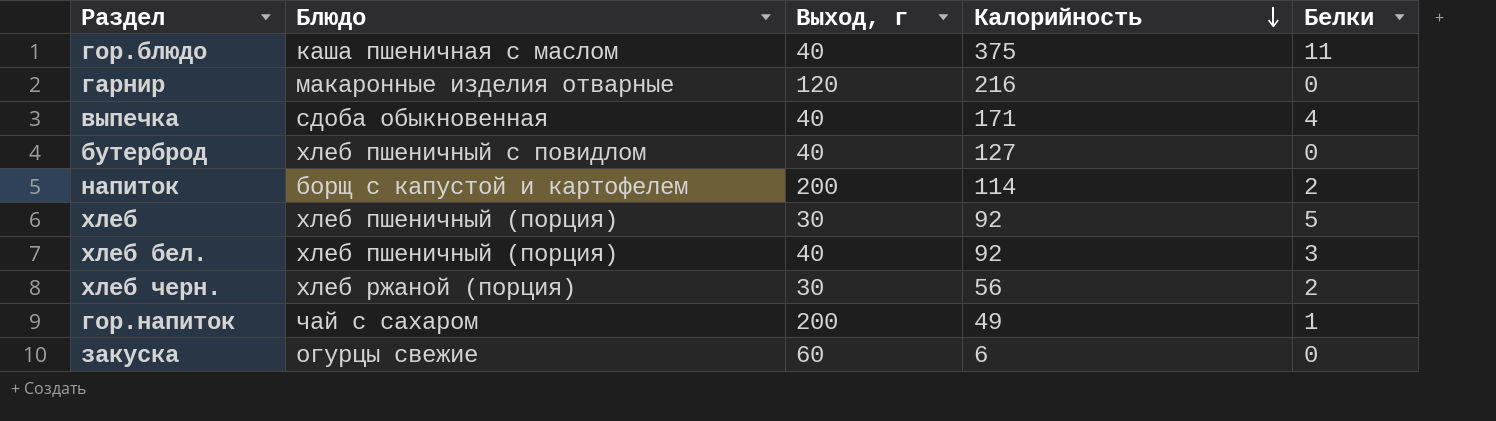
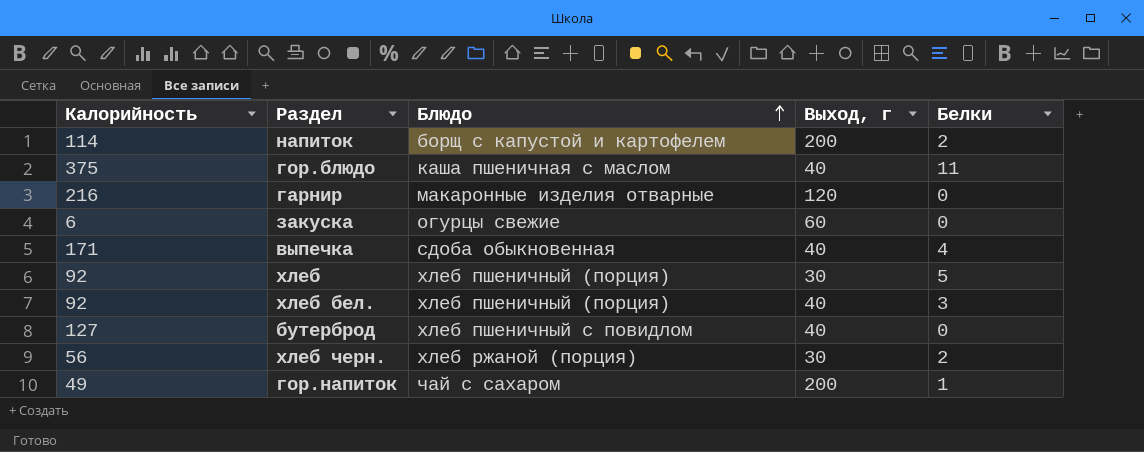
row order: Калорийность descending -> Блюдо ascending
column Калорийность | position: 4 -> 1

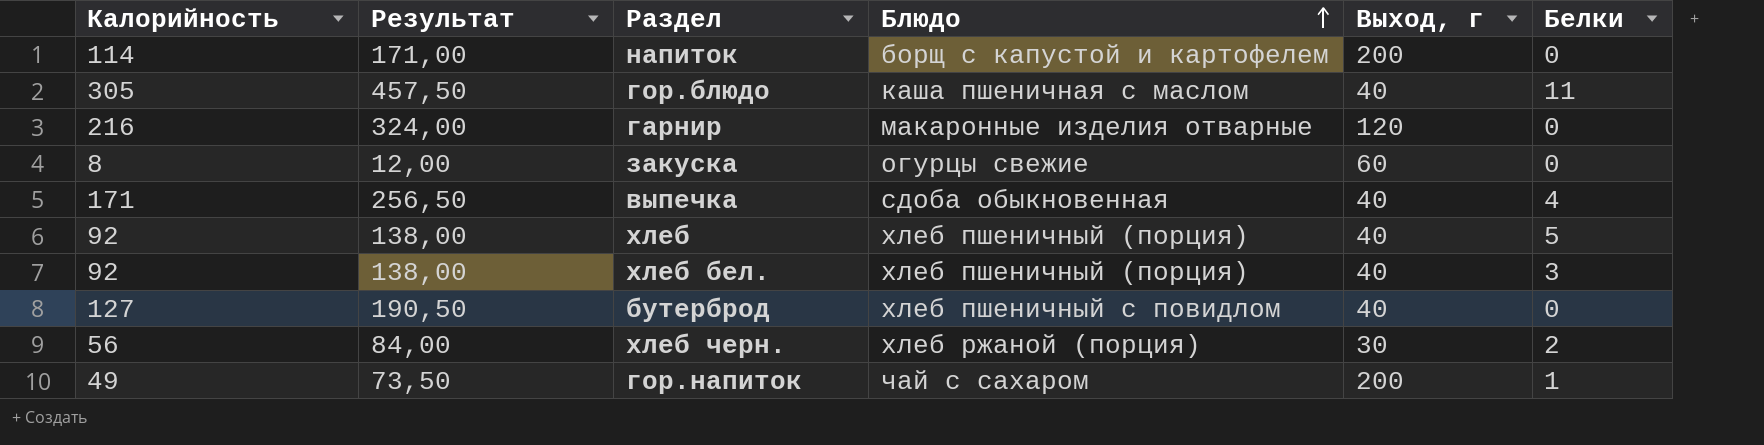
column Результат | formula: none -> [Калорийность] * 1,5
напиток | Белки: 2 -> 0
гор.блюдо | Калорийность: 375 -> 305
закуска | Калорийность: 6 -> 8
хлеб | Выход, г: 30 -> 40

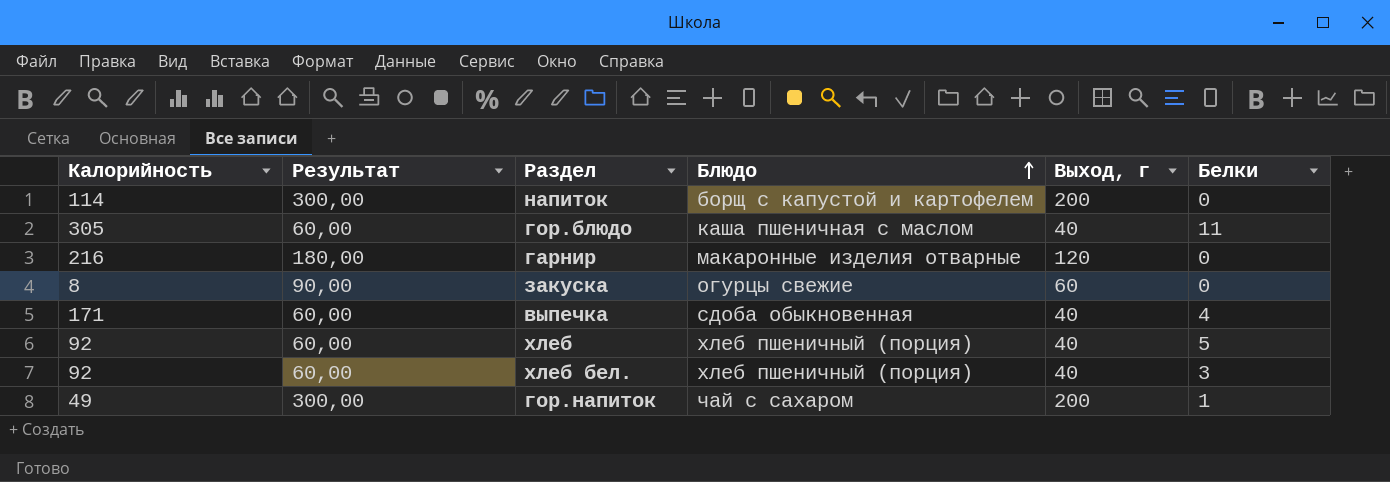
column Результат | formula: [Калорийность] * 1,5 -> [Выход, г] * 1,5
row бутерброд: 127 | 190,50 | хлеб пшеничный с повидлом | 40 | 0 -> none
row хлеб черн.: 56 | 84,00 | хлеб ржаной (порция) | 30 | 2 -> none

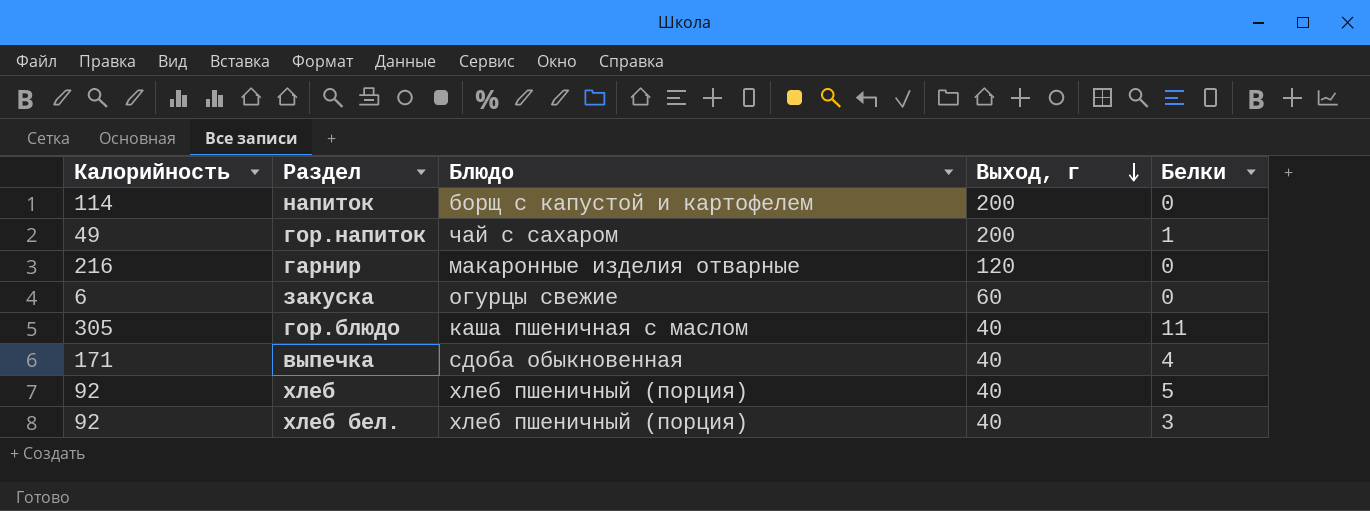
row order: Блюдо ascending -> Выход, г descending
column Результат | formula: [Выход, г] * 1,5 -> none
закуска | Калорийность: 8 -> 6

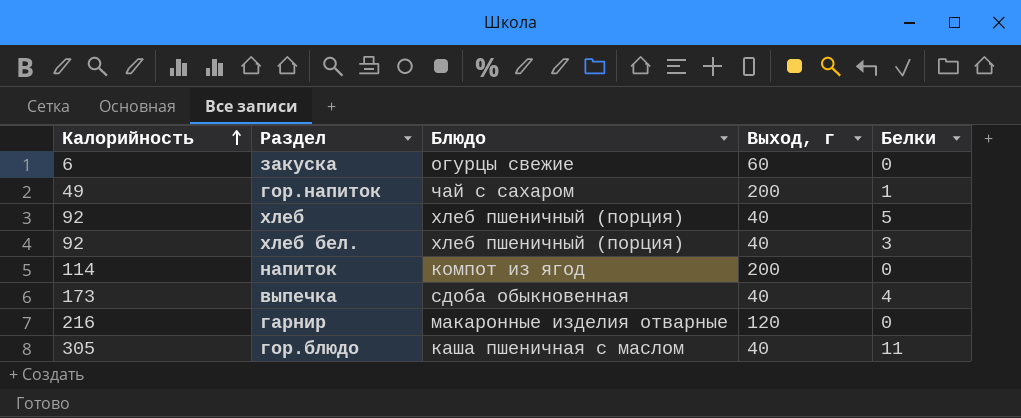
row order: Выход, г descending -> Калорийность ascending
напиток | Блюдо: борщ с капустой и картофелем -> компот из ягод
выпечка | Калорийность: 171 -> 173

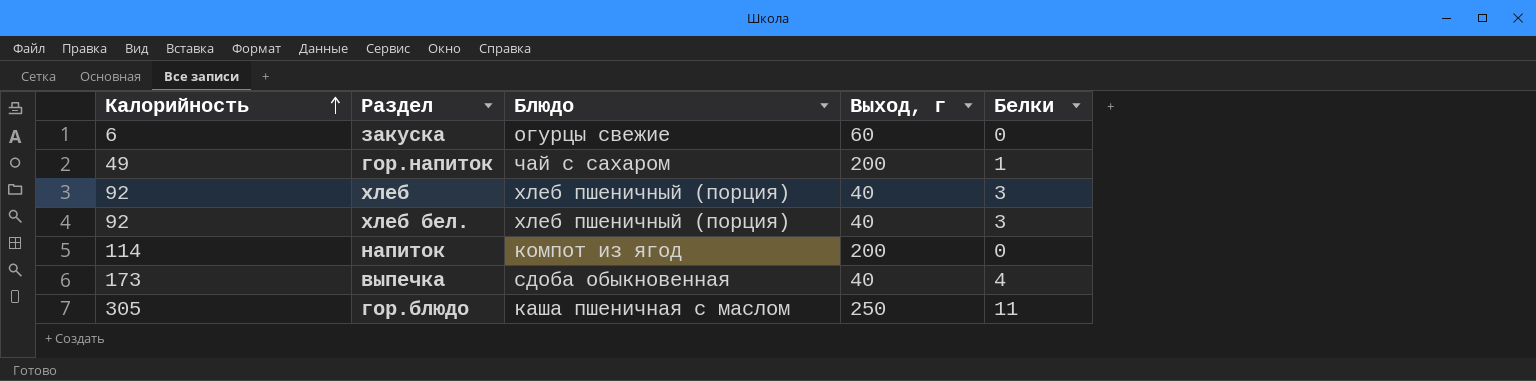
row гарнир: 216 | макаронные изделия отварные | 120 | 0 -> none
хлеб | Белки: 5 -> 3
гор.блюдо | Выход, г: 40 -> 250

